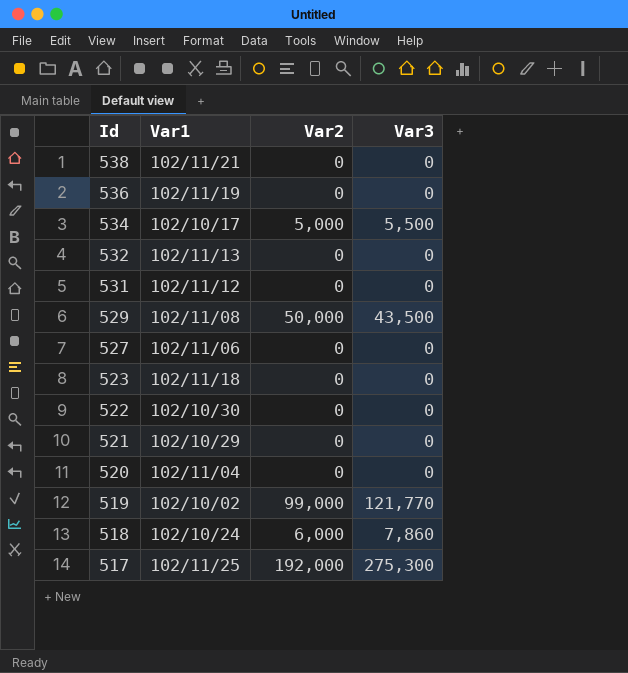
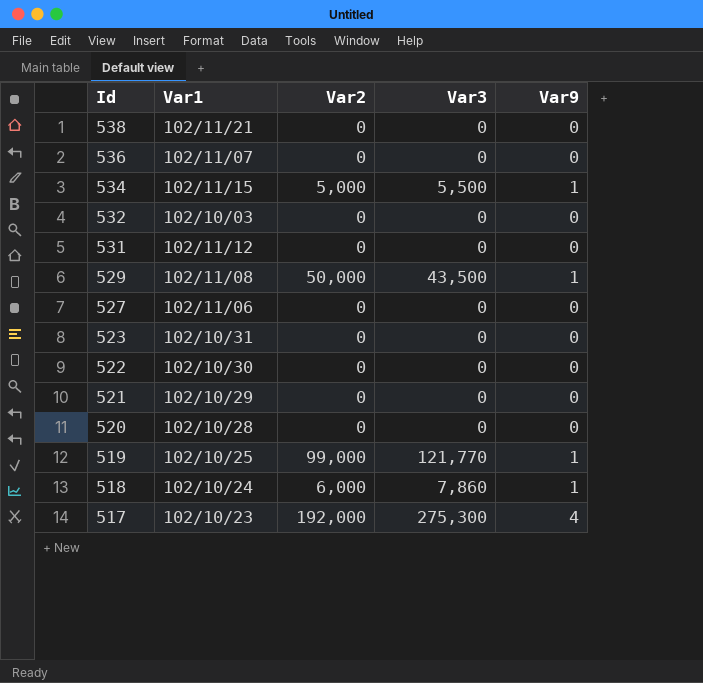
column Var9 | position: none -> 5
536 | Var1: 102/11/19 -> 102/11/07
534 | Var1: 102/10/17 -> 102/11/15
532 | Var1: 102/11/13 -> 102/10/03
523 | Var1: 102/11/18 -> 102/10/31
520 | Var1: 102/11/04 -> 102/10/28
519 | Var1: 102/10/02 -> 102/10/25
517 | Var1: 102/11/25 -> 102/10/23

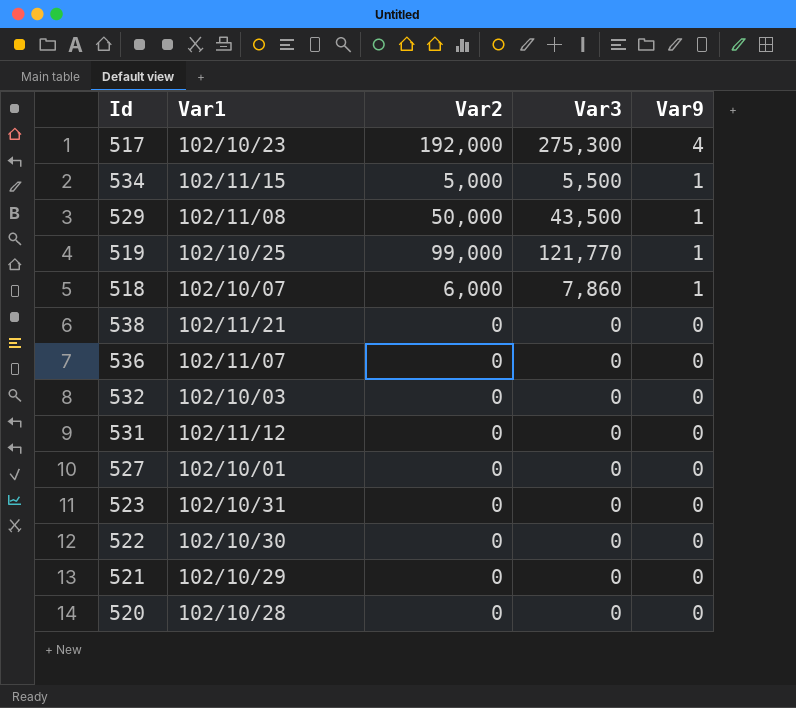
row order: Id descending -> Var9 descending
518 | Var1: 102/10/24 -> 102/10/07
527 | Var1: 102/11/06 -> 102/10/01

